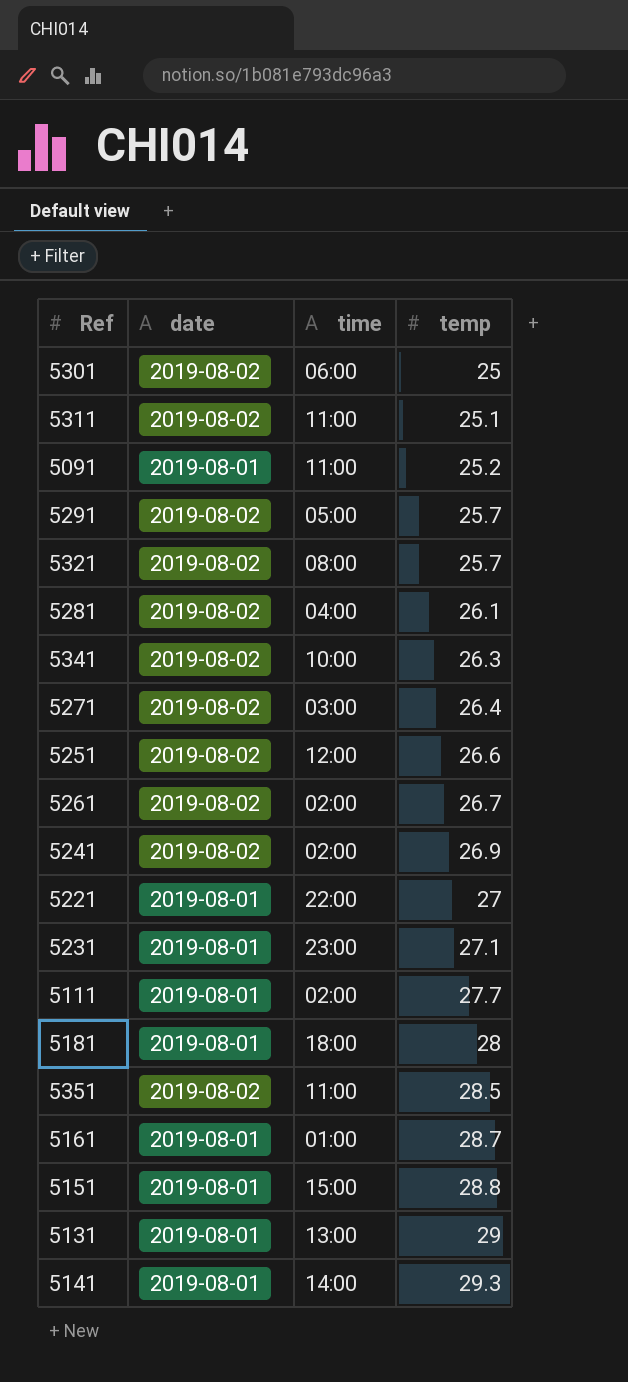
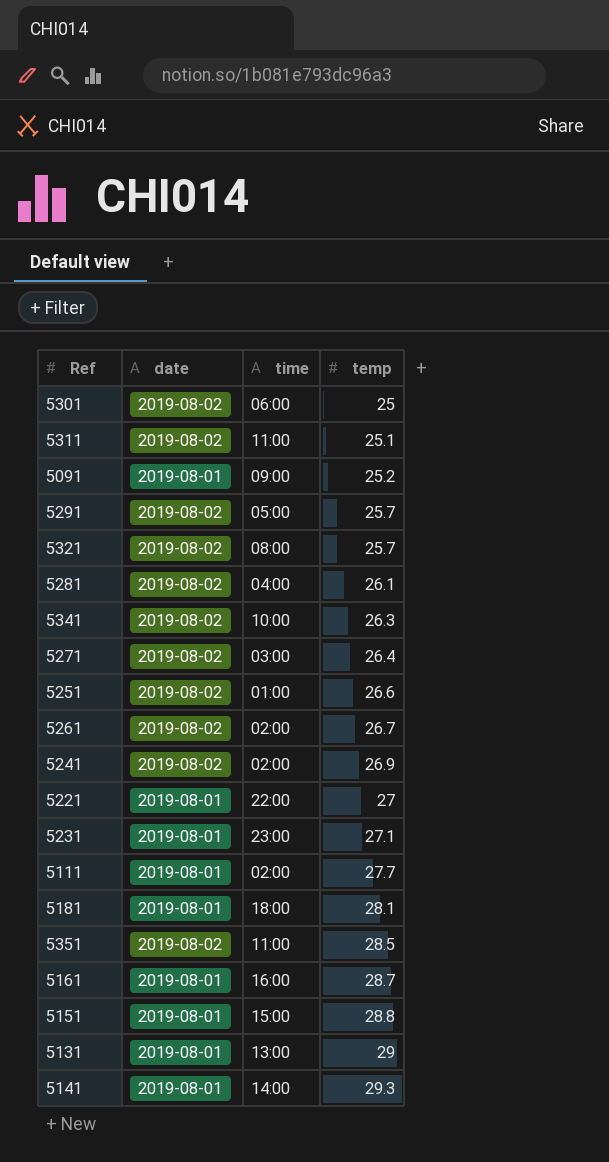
5091 | time: 11:00 -> 09:00
5251 | time: 12:00 -> 01:00
5181 | temp: 28 -> 28.1
5161 | time: 01:00 -> 16:00

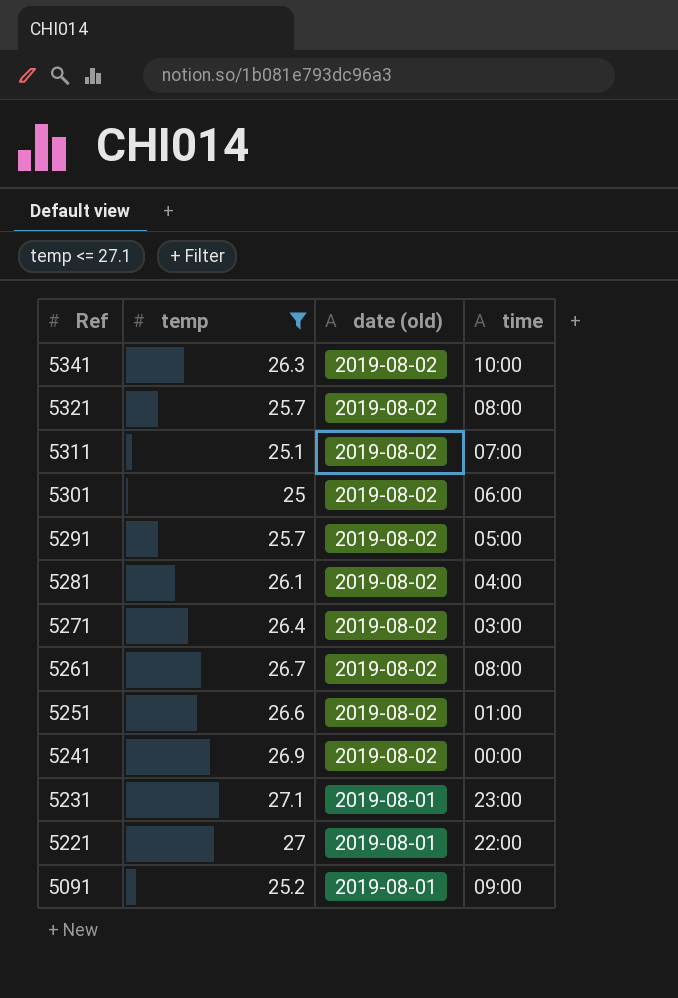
filter: none -> temp <= 27.1
row order: temp ascending -> Ref descending
column temp | position: 4 -> 2
column name: date -> date (old)
5311 | time: 11:00 -> 07:00
5261 | time: 02:00 -> 08:00
5241 | time: 02:00 -> 00:00

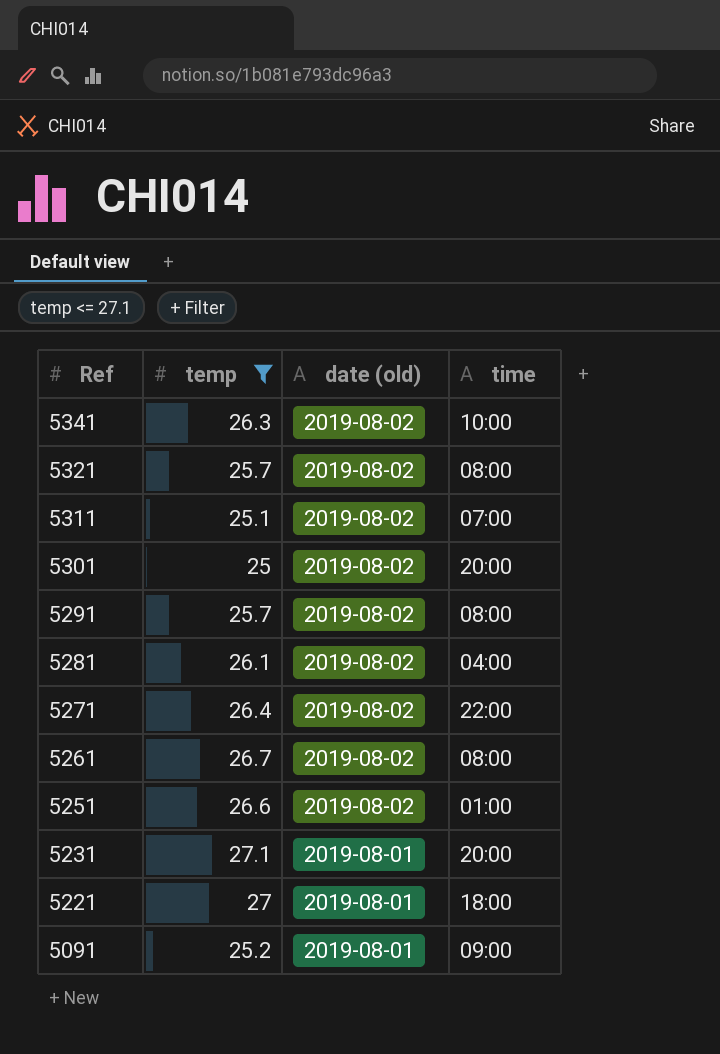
row 5241: 26.9 | 2019-08-02 | 00:00 -> none
5301 | time: 06:00 -> 20:00
5291 | time: 05:00 -> 08:00
5271 | time: 03:00 -> 22:00
5231 | time: 23:00 -> 20:00
5221 | time: 22:00 -> 18:00

